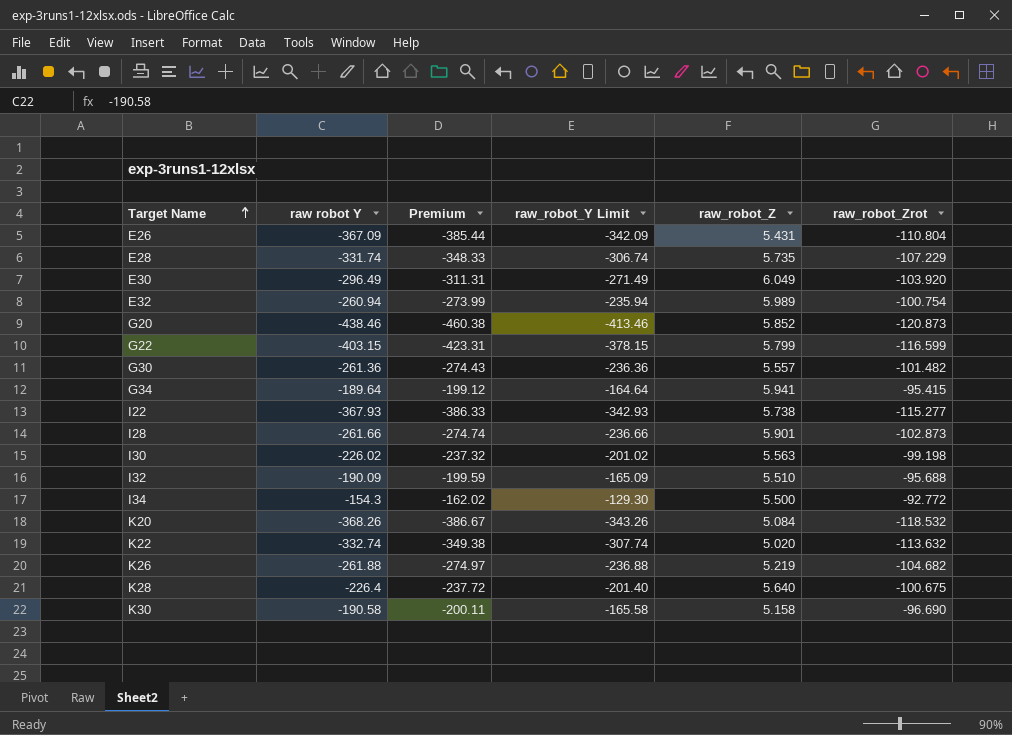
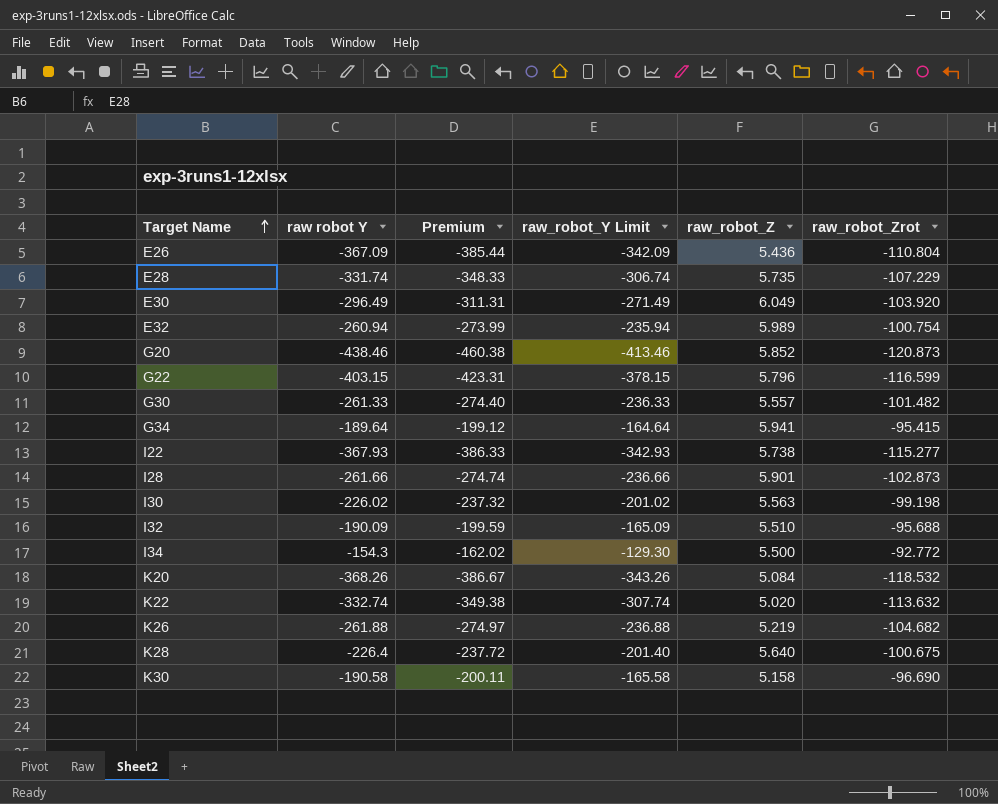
E26 | raw_robot_Z: 5.431 -> 5.436
G22 | raw_robot_Z: 5.799 -> 5.796
G30 | raw robot Y: -261.36 -> -261.33
G30 | Premium: -274.43 -> -274.40
G30 | raw_robot_Y Limit: -236.36 -> -236.33

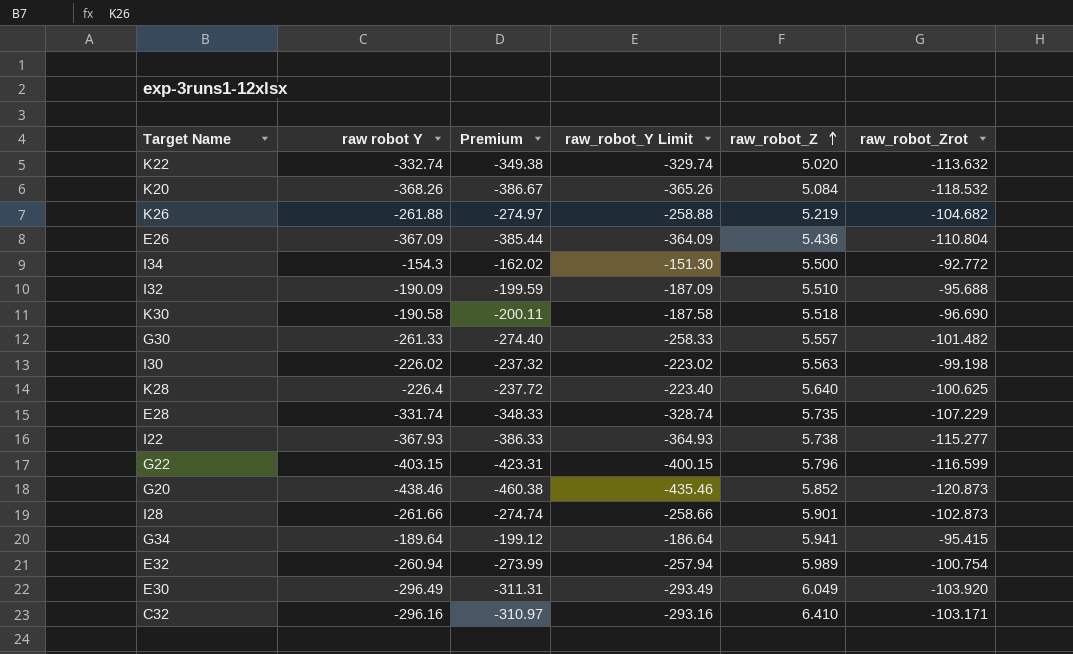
row order: Target Name ascending -> raw_robot_Z ascending
column raw_robot_Y Limit | formula: [raw robot Y] + 25 -> [raw robot Y] + 3
K30 | raw_robot_Z: 5.158 -> 5.518
K28 | raw_robot_Zrot: -100.675 -> -100.625
row C32: none -> -296.16 | -310.97 | -293.16 | 6.410 | -103.171

